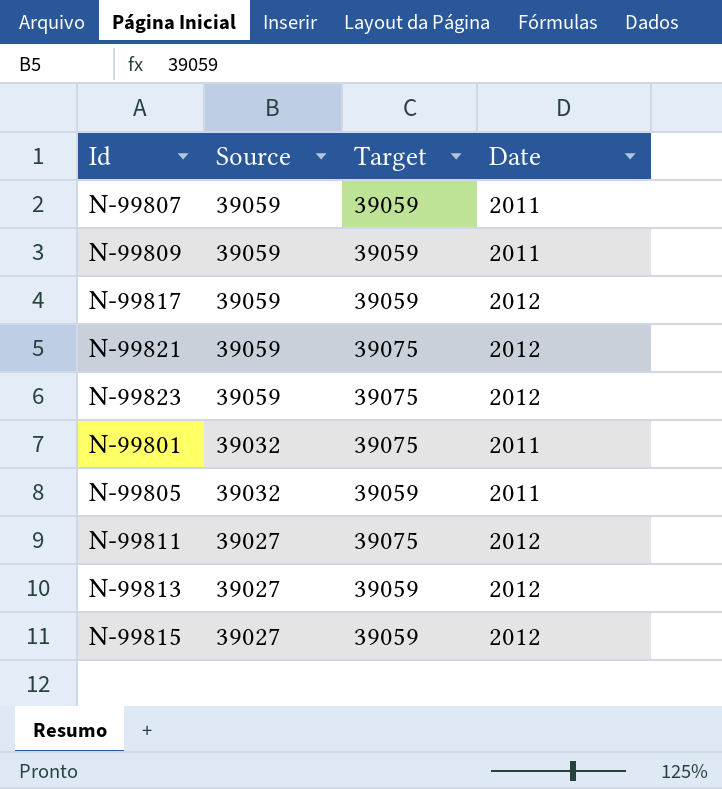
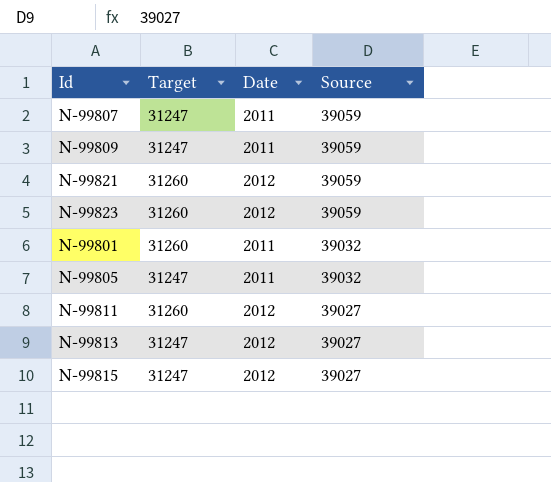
column Source | position: 2 -> 4
row N-99817: 39059 | 39059 | 2012 -> none
N-99807 | Target: 39059 -> 31247
N-99809 | Target: 39059 -> 31247
N-99821 | Target: 39075 -> 31260
N-99823 | Target: 39075 -> 31260
N-99801 | Target: 39075 -> 31260
N-99805 | Target: 39059 -> 31247
N-99811 | Target: 39075 -> 31260
N-99813 | Target: 39059 -> 31247
N-99815 | Target: 39059 -> 31247

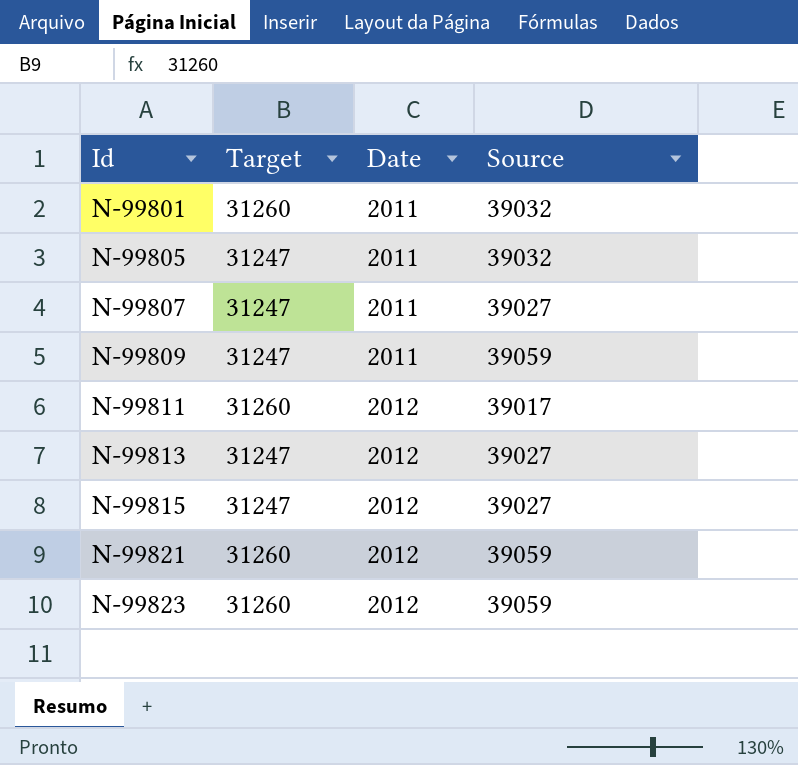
row order: Source descending -> Id ascending
N-99807 | Source: 39059 -> 39027
N-99811 | Source: 39027 -> 39017

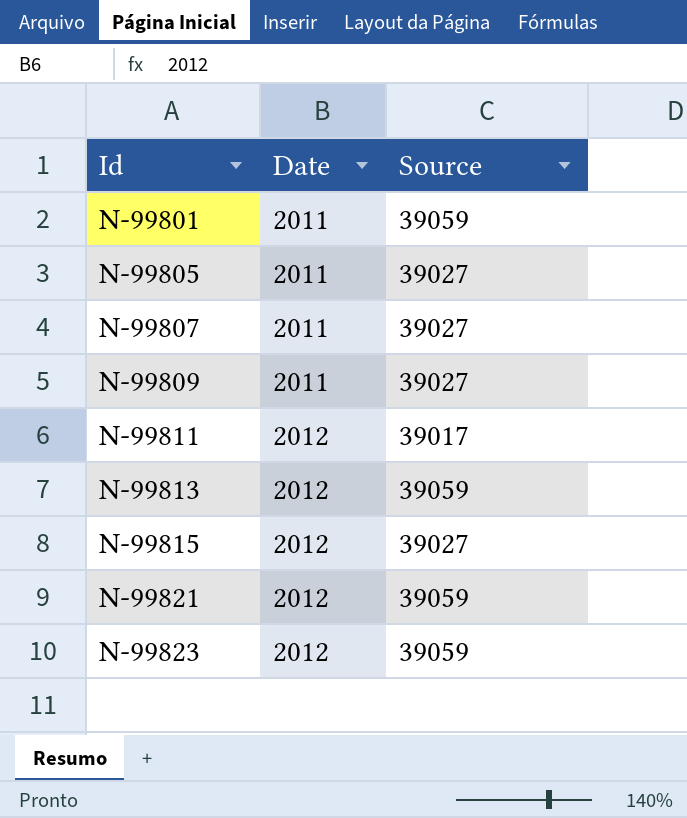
column Target | position: 2 -> none
N-99801 | Source: 39032 -> 39059
N-99805 | Source: 39032 -> 39027
N-99809 | Source: 39059 -> 39027
N-99813 | Source: 39027 -> 39059

